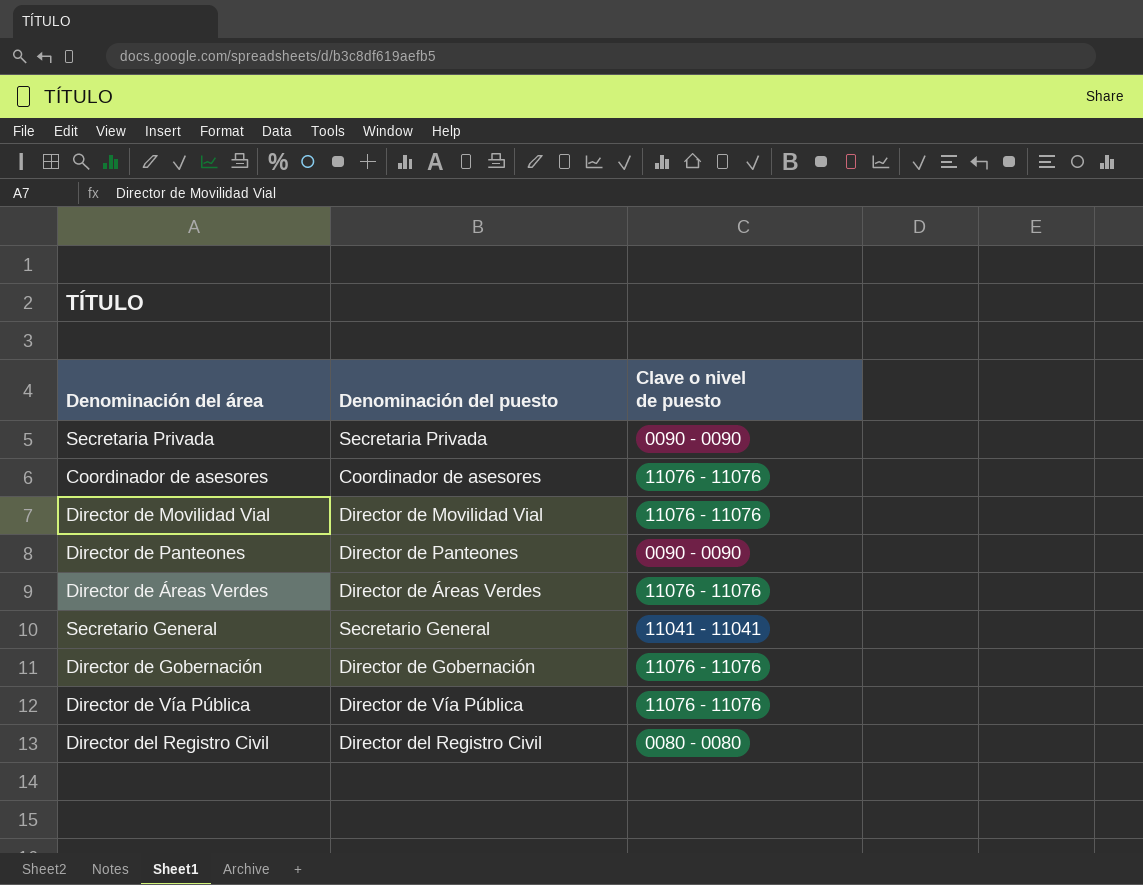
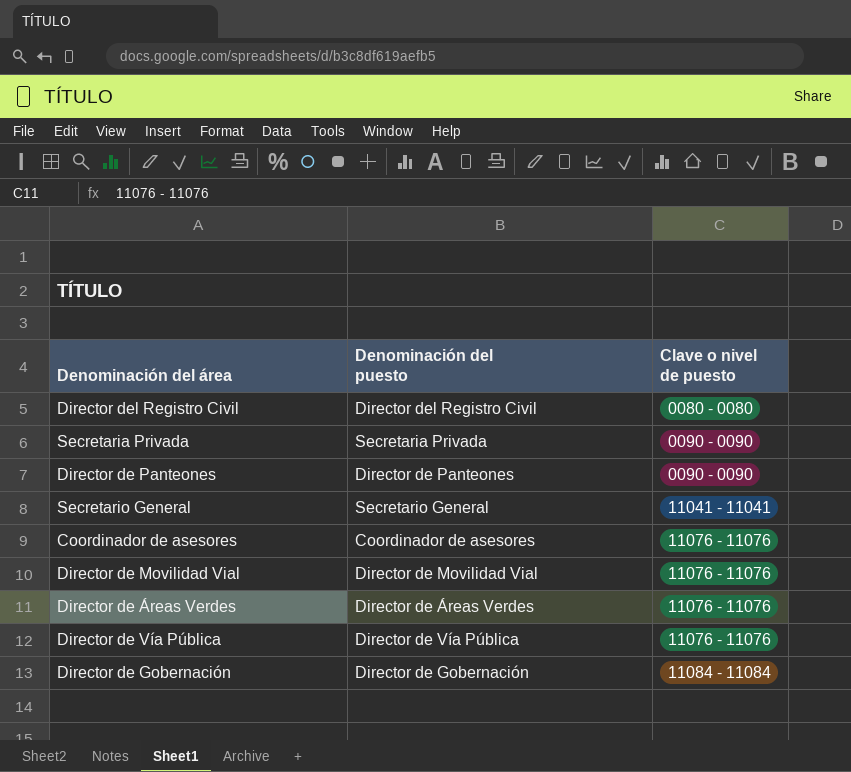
row order: none -> Clave o nivel de puesto ascending
Director de Gobernación | Clave o nivel de puesto: 11076 - 11076 -> 11084 - 11084

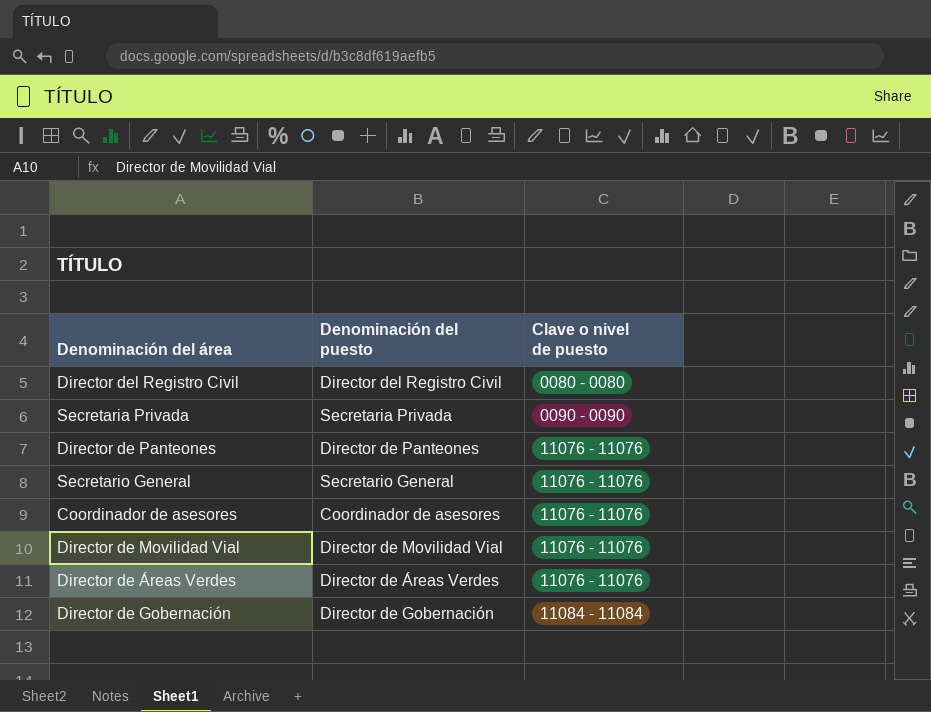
row Director de Vía Pública: Director de Vía Pública | 11076 - 11076 -> none
Director de Panteones | Clave o nivel de puesto: 0090 - 0090 -> 11076 - 11076
Secretario General | Clave o nivel de puesto: 11041 - 11041 -> 11076 - 11076

